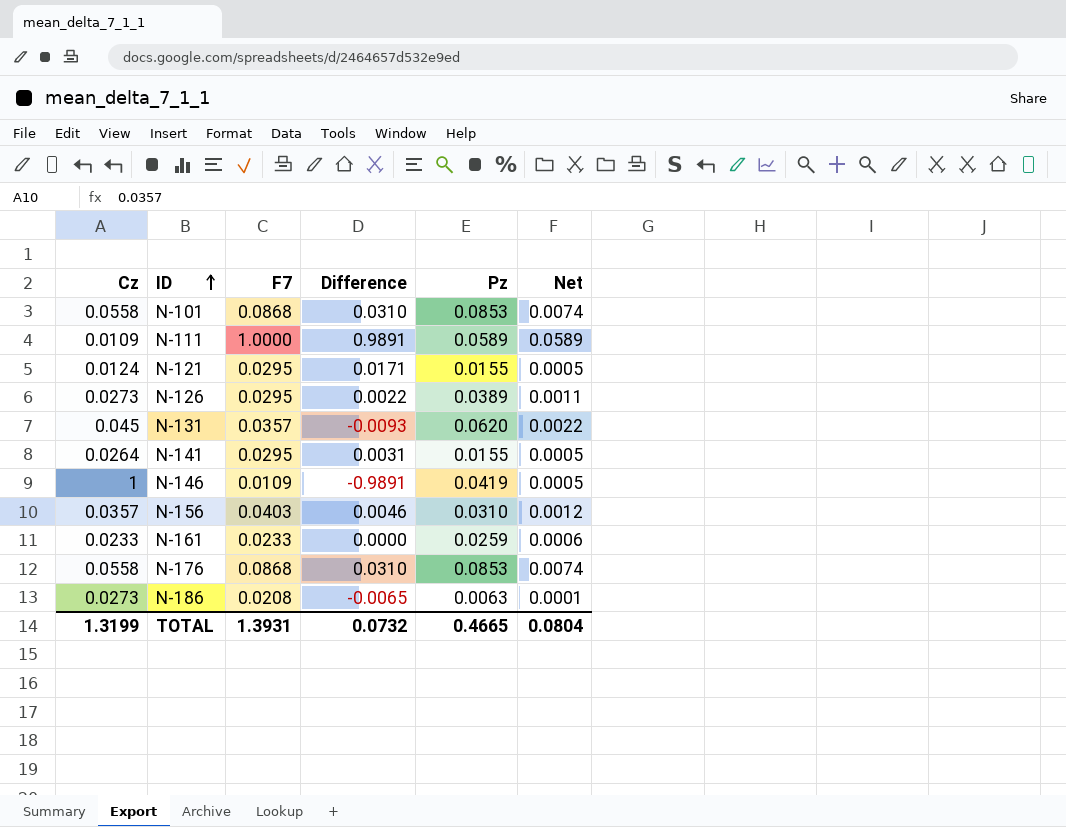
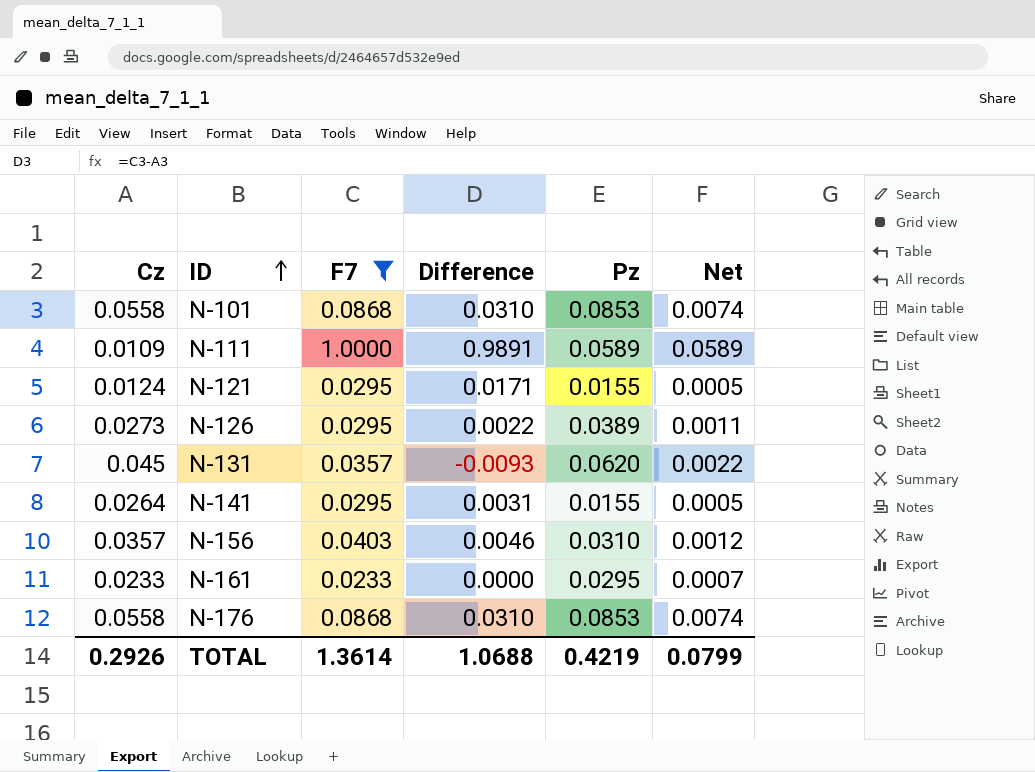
filter: none -> F7 >= 0.0233
N-161 | Pz: 0.0259 -> 0.0295
N-161 | Net: 0.0006 -> 0.0007
TOTAL | Cz: 1.3199 -> 0.2926
TOTAL | F7: 1.3931 -> 1.3614
TOTAL | Difference: 0.0732 -> 1.0688
TOTAL | Pz: 0.4665 -> 0.4219
TOTAL | Net: 0.0804 -> 0.0799

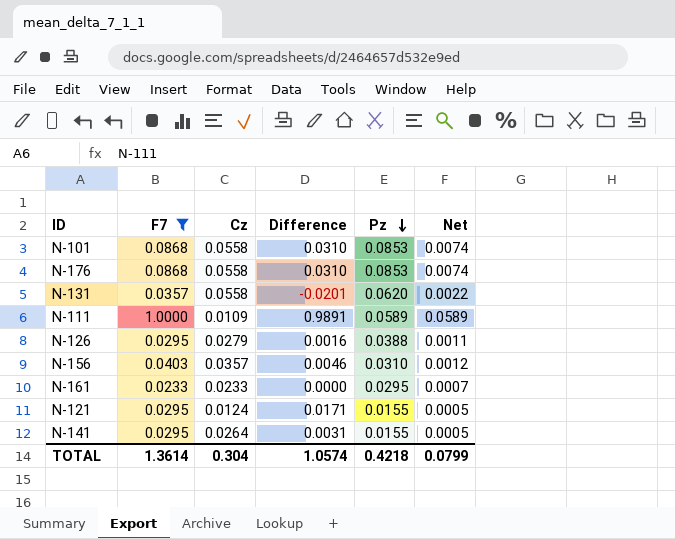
row order: ID ascending -> Pz descending
column Cz | position: 1 -> 3
N-131 | Cz: 0.045 -> 0.0558
N-131 | Difference: -0.0093 -> -0.0201
N-126 | Cz: 0.0273 -> 0.0279
N-126 | Difference: 0.0022 -> 0.0016
N-126 | Pz: 0.0389 -> 0.0388
TOTAL | Cz: 0.2926 -> 0.304
TOTAL | Difference: 1.0688 -> 1.0574
TOTAL | Pz: 0.4219 -> 0.4218

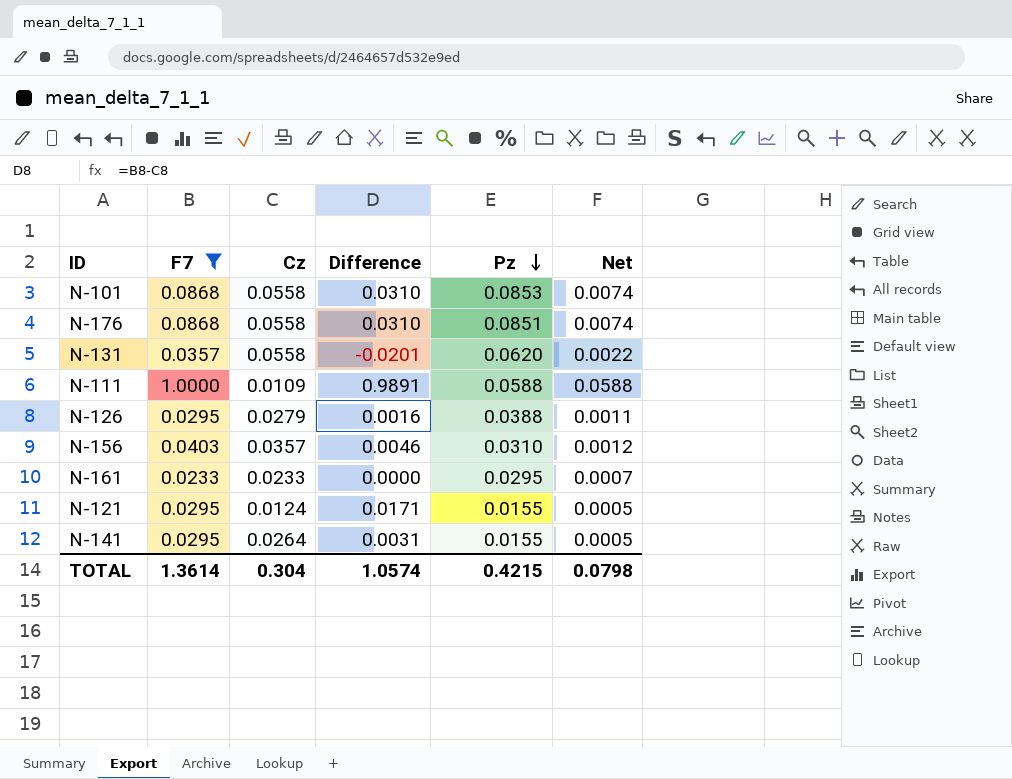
N-176 | Pz: 0.0853 -> 0.0851
N-111 | Pz: 0.0589 -> 0.0588
N-111 | Net: 0.0589 -> 0.0588
TOTAL | Pz: 0.4218 -> 0.4215
TOTAL | Net: 0.0799 -> 0.0798

